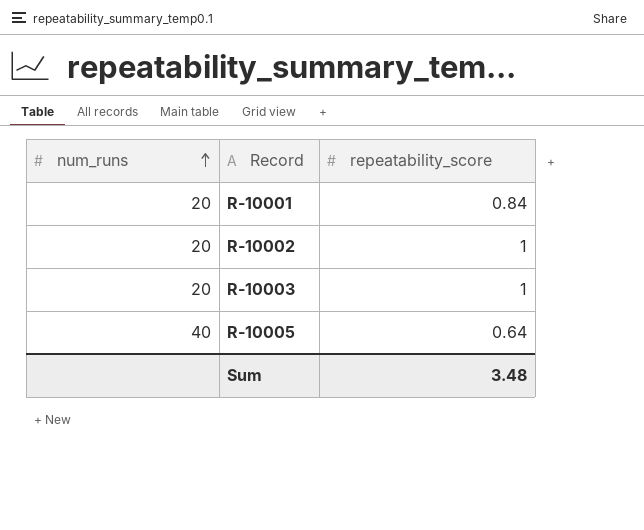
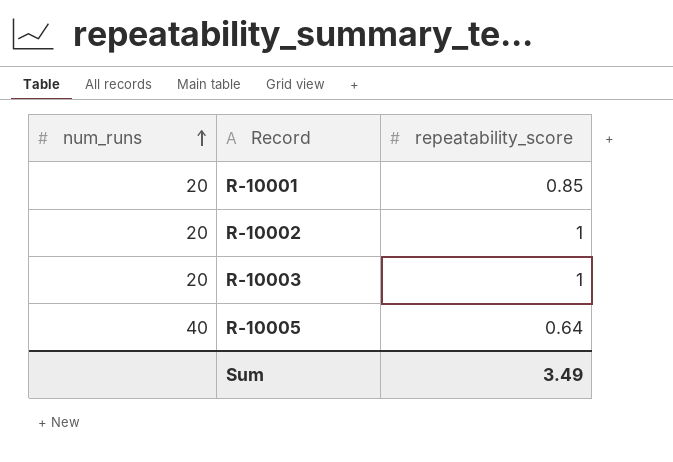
R-10001 | repeatability_score: 0.84 -> 0.85
Sum | repeatability_score: 3.48 -> 3.49

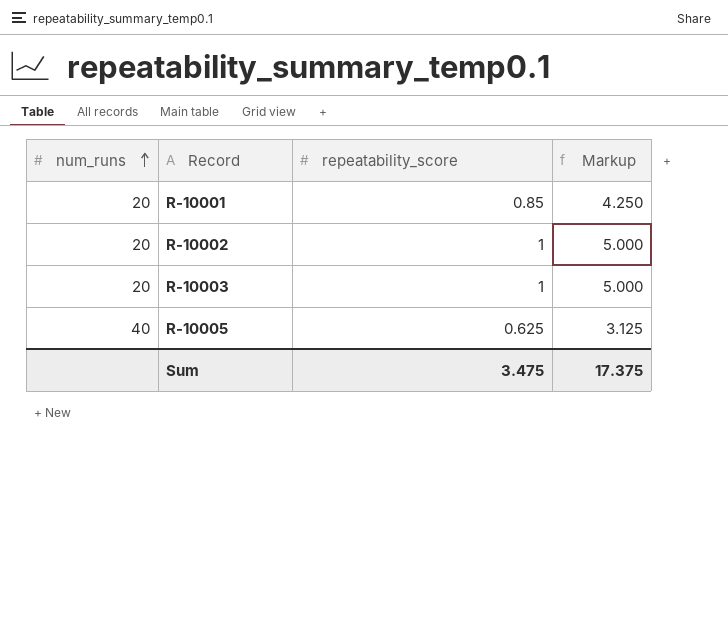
column Markup | formula: none -> [repeatability_score] * 5
R-10005 | repeatability_score: 0.64 -> 0.625
Sum | repeatability_score: 3.49 -> 3.475

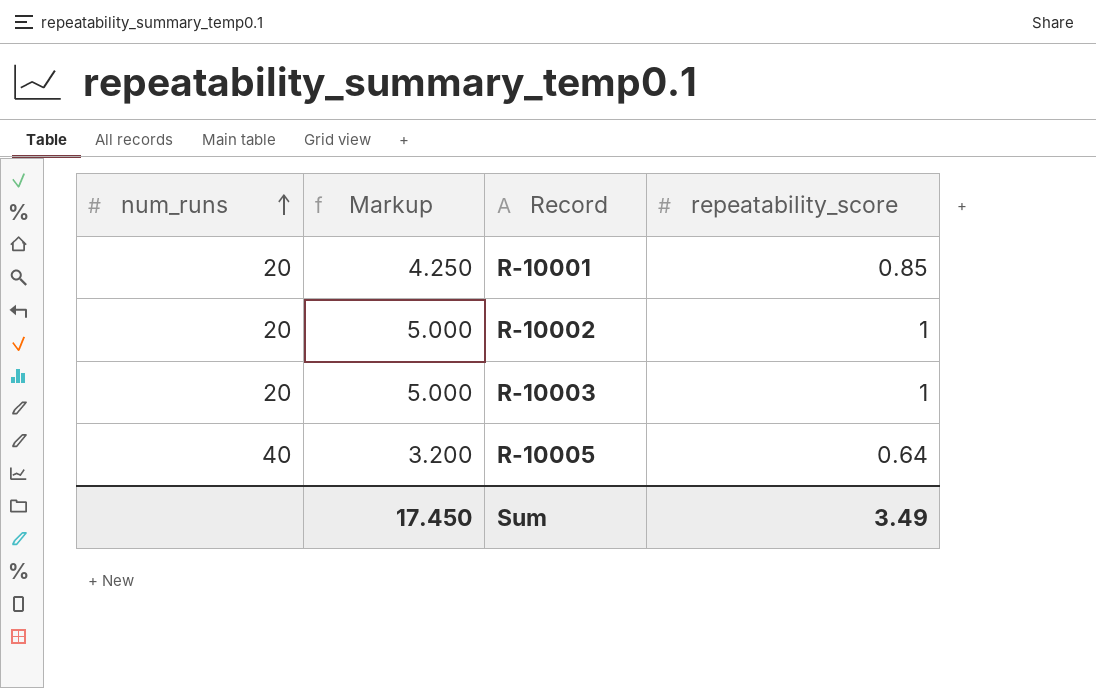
column Markup | position: 4 -> 2
R-10005 | Markup: 3.125 -> 3.200
R-10005 | repeatability_score: 0.625 -> 0.64
Sum | Markup: 17.375 -> 17.450
Sum | repeatability_score: 3.475 -> 3.49

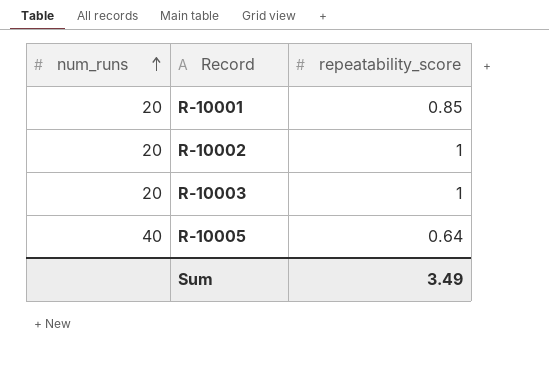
column Markup | formula: [repeatability_score] * 5 -> none

